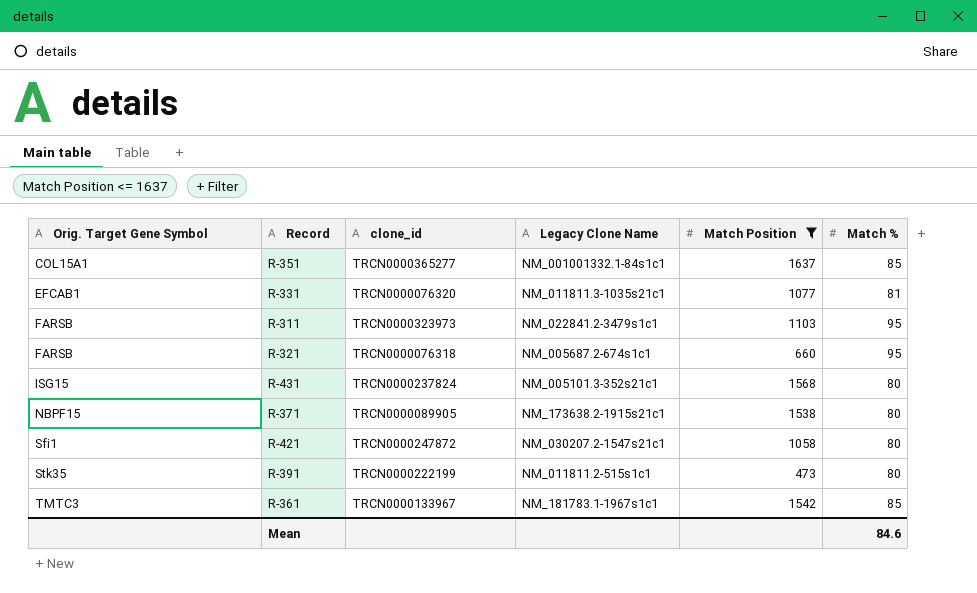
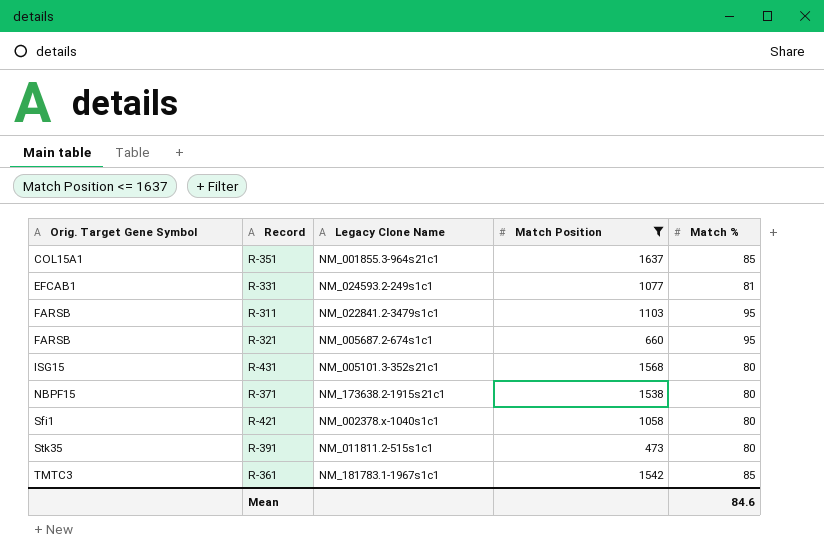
column clone_id | position: 3 -> none
R-351 | Legacy Clone Name: NM_001001332.1-84s1c1 -> NM_001855.3-964s21c1
R-331 | Legacy Clone Name: NM_011811.3-1035s21c1 -> NM_024593.2-249s1c1
R-421 | Legacy Clone Name: NM_030207.2-1547s21c1 -> NM_002378.x-1040s1c1

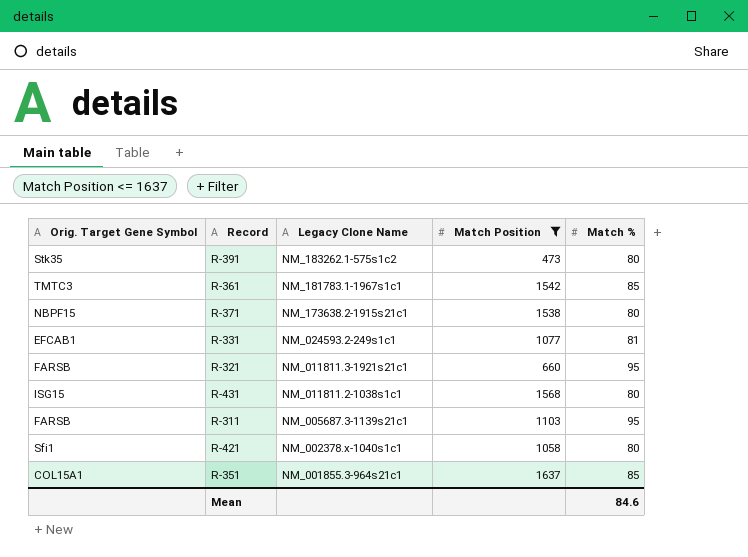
row order: Orig. Target Gene Symbol ascending -> Legacy Clone Name descending
R-391 | Legacy Clone Name: NM_011811.2-515s1c1 -> NM_183262.1-575s1c2
R-321 | Legacy Clone Name: NM_005687.2-674s1c1 -> NM_011811.3-1921s21c1
R-431 | Legacy Clone Name: NM_005101.3-352s21c1 -> NM_011811.2-1038s1c1
R-311 | Legacy Clone Name: NM_022841.2-3479s1c1 -> NM_005687.3-1139s21c1

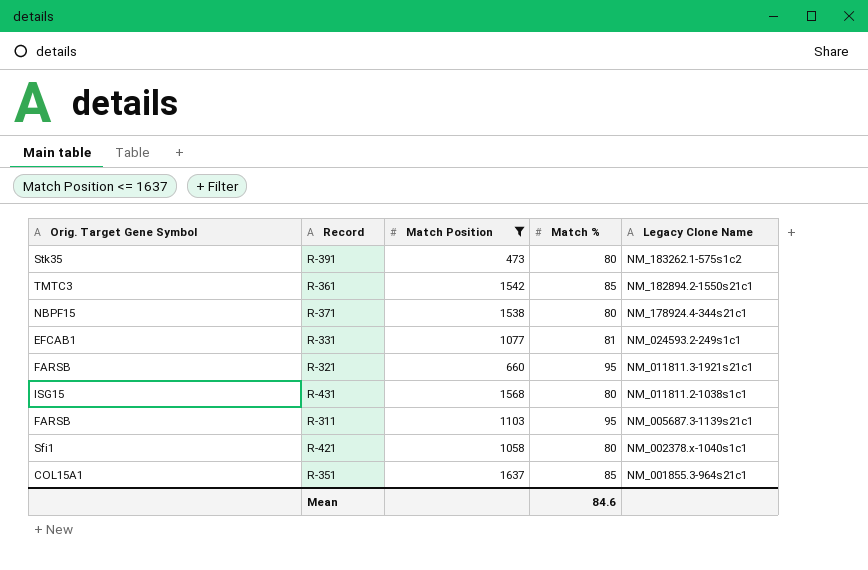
column Legacy Clone Name | position: 3 -> 5
R-361 | Legacy Clone Name: NM_181783.1-1967s1c1 -> NM_182894.2-1550s21c1
R-371 | Legacy Clone Name: NM_173638.2-1915s21c1 -> NM_178924.4-344s21c1

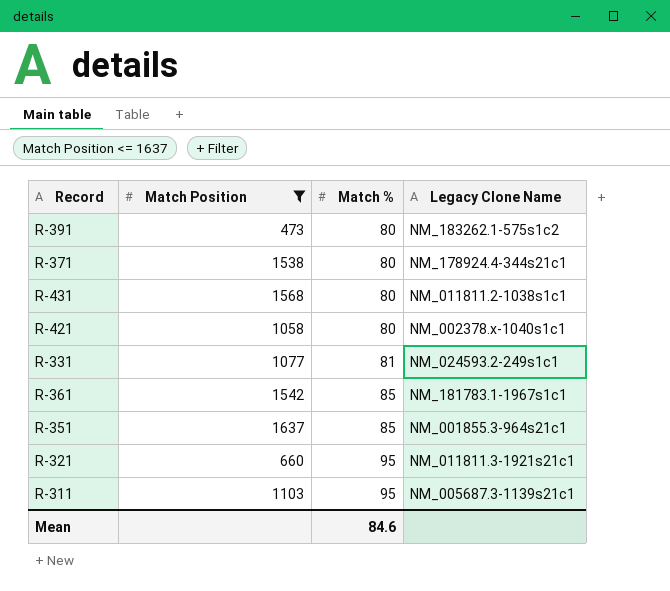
row order: Legacy Clone Name descending -> Match % ascending
column Orig. Target Gene Symbol | position: 1 -> none
R-361 | Legacy Clone Name: NM_182894.2-1550s21c1 -> NM_181783.1-1967s1c1

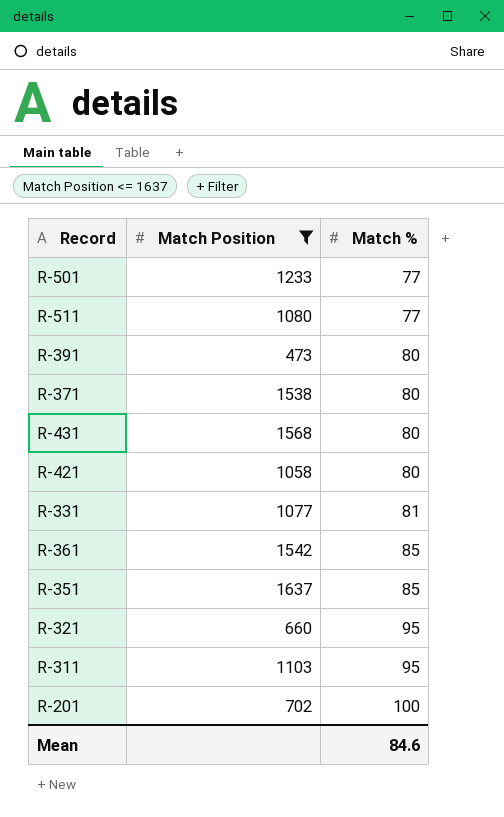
column Legacy Clone Name | position: 4 -> none
row R-501: none -> 1233 | 77
row R-511: none -> 1080 | 77
row R-201: none -> 702 | 100

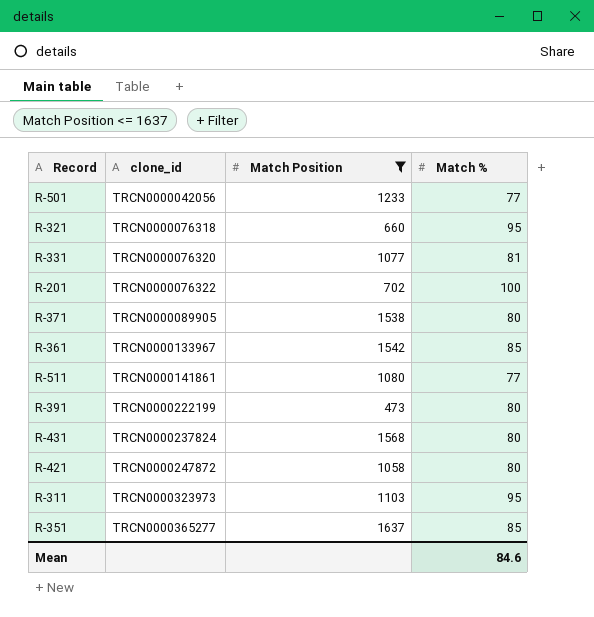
row order: Match % ascending -> clone_id ascending
column clone_id | position: none -> 2

